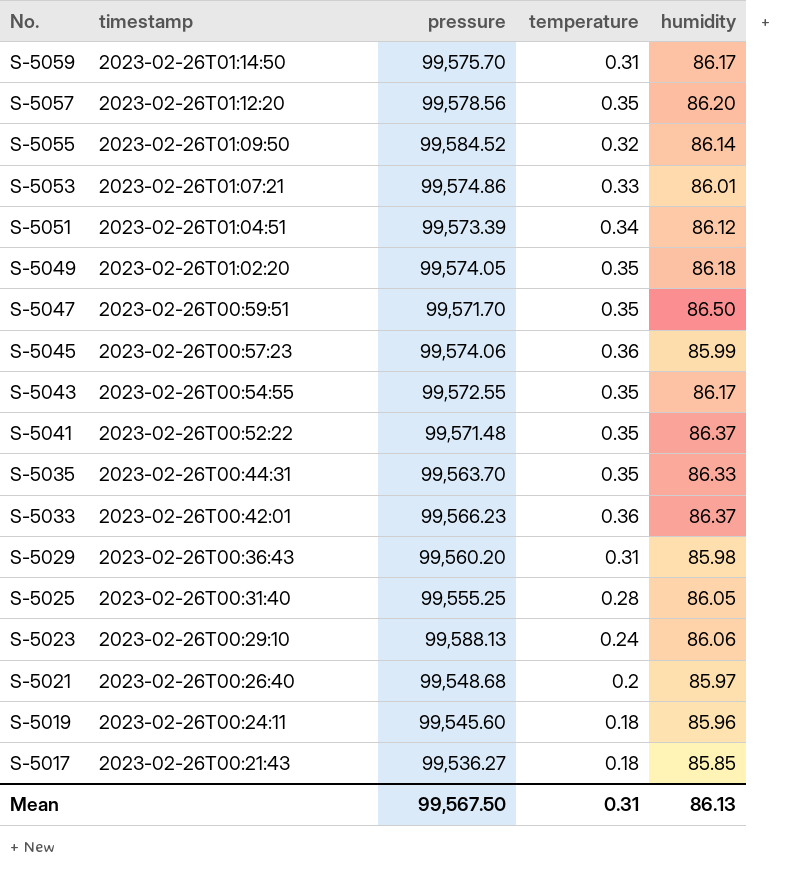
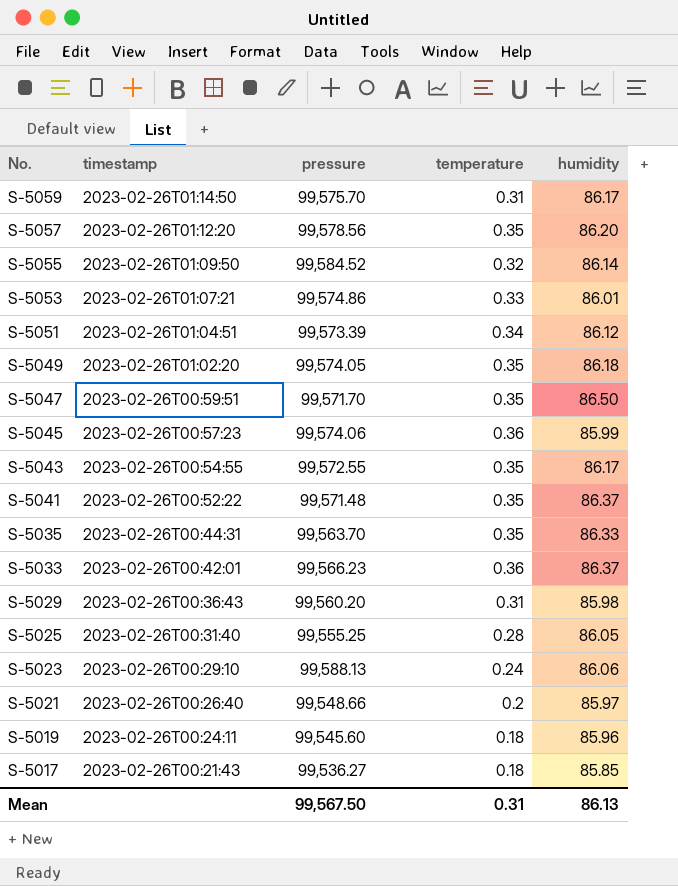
S-5021 | pressure: 99,548.68 -> 99,548.66

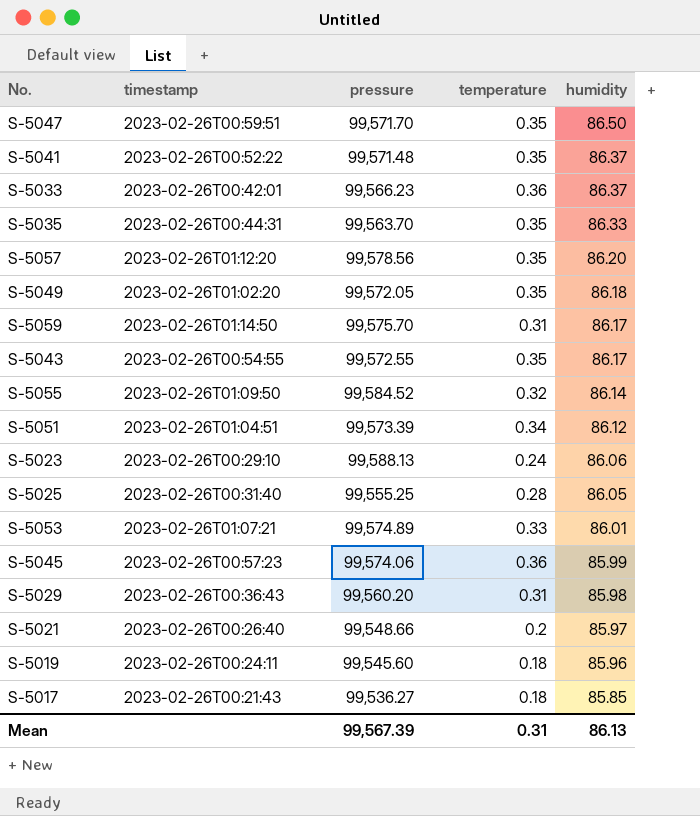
row order: No. descending -> humidity descending
S-5049 | pressure: 99,574.05 -> 99,572.05
S-5053 | pressure: 99,574.86 -> 99,574.89
Mean | pressure: 99,567.50 -> 99,567.39

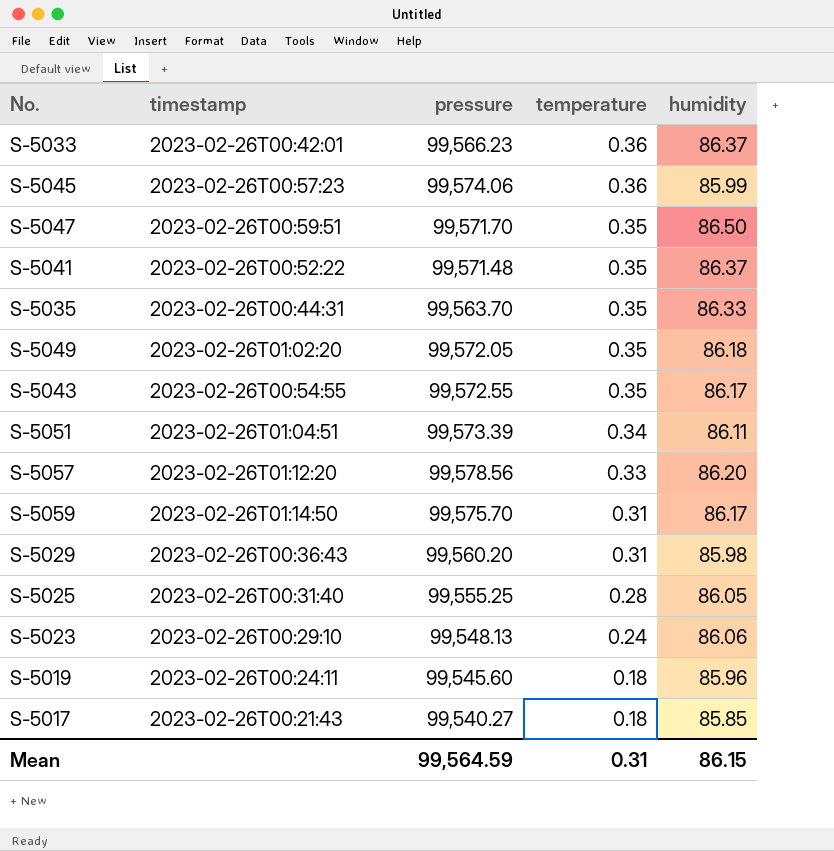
row order: humidity descending -> temperature descending
row S-5055: 2023-02-26T01:09:50 | 99,584.52 | 0.32 | 86.14 -> none
row S-5053: 2023-02-26T01:07:21 | 99,574.89 | 0.33 | 86.01 -> none
row S-5021: 2023-02-26T00:26:40 | 99,548.66 | 0.2 | 85.97 -> none
S-5051 | humidity: 86.12 -> 86.11
S-5057 | temperature: 0.35 -> 0.33
S-5023 | pressure: 99,588.13 -> 99,548.13
S-5017 | pressure: 99,536.27 -> 99,540.27
Mean | pressure: 99,567.39 -> 99,564.59
Mean | humidity: 86.13 -> 86.15

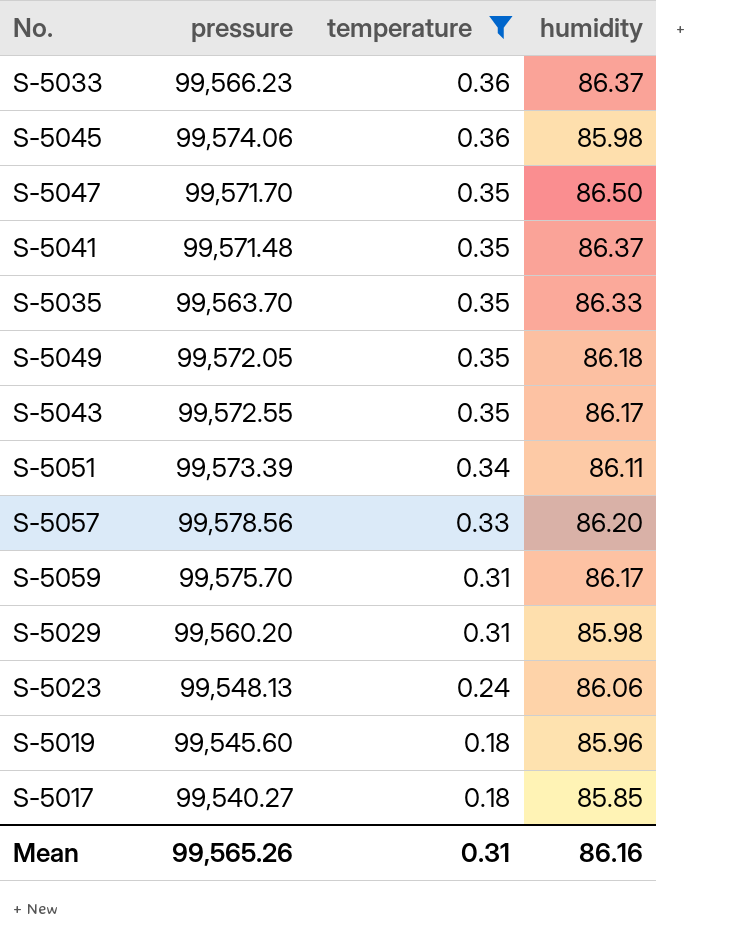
filter: none -> temperature != 0.28
column timestamp | position: 2 -> none
S-5045 | humidity: 85.99 -> 85.98
Mean | pressure: 99,564.59 -> 99,565.26
Mean | humidity: 86.15 -> 86.16

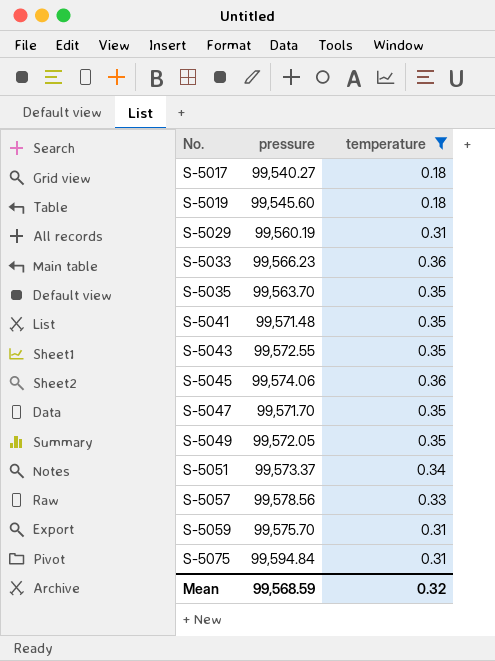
row order: temperature descending -> No. ascending
column humidity | position: 4 -> none
row S-5023: 99,548.13 | 0.24 | 86.06 -> none
S-5029 | pressure: 99,560.20 -> 99,560.19
S-5051 | pressure: 99,573.39 -> 99,573.37
row S-5075: none -> 99,594.84 | 0.31
Mean | pressure: 99,565.26 -> 99,568.59
Mean | temperature: 0.31 -> 0.32

